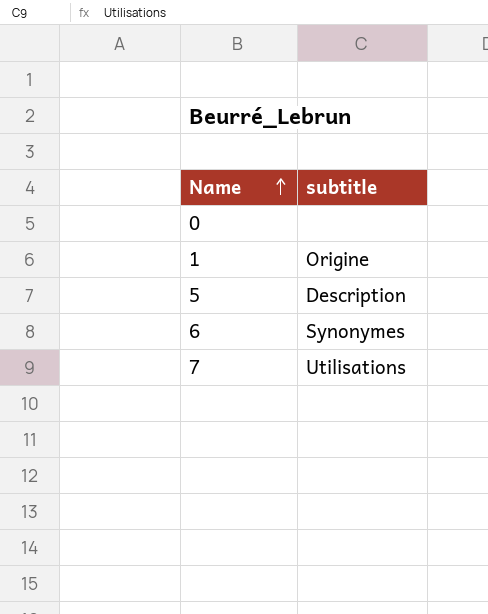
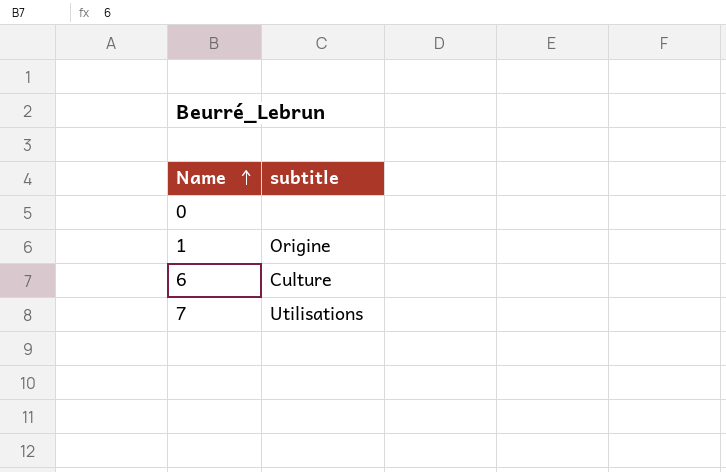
row 5: Description -> none
6 | subtitle: Synonymes -> Culture

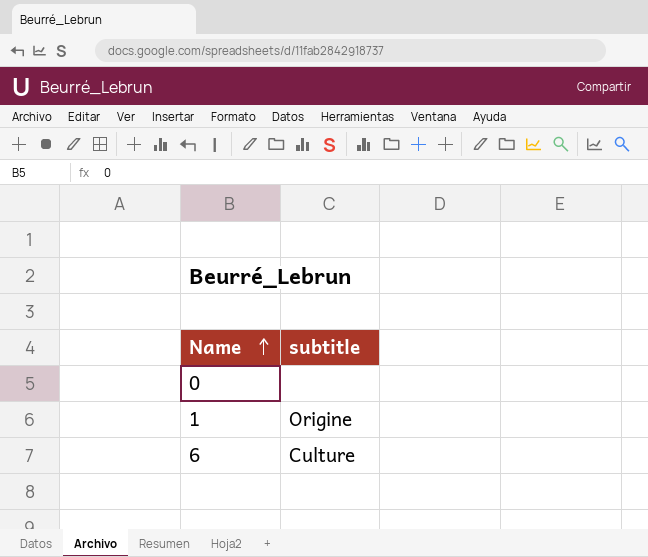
row 7: Utilisations -> none

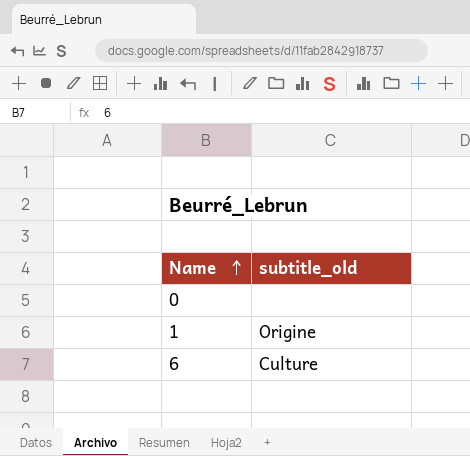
column name: subtitle -> subtitle_old

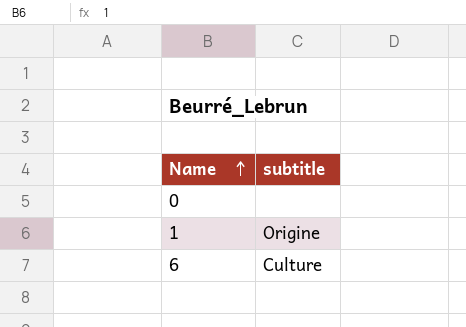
column name: subtitle_old -> subtitle

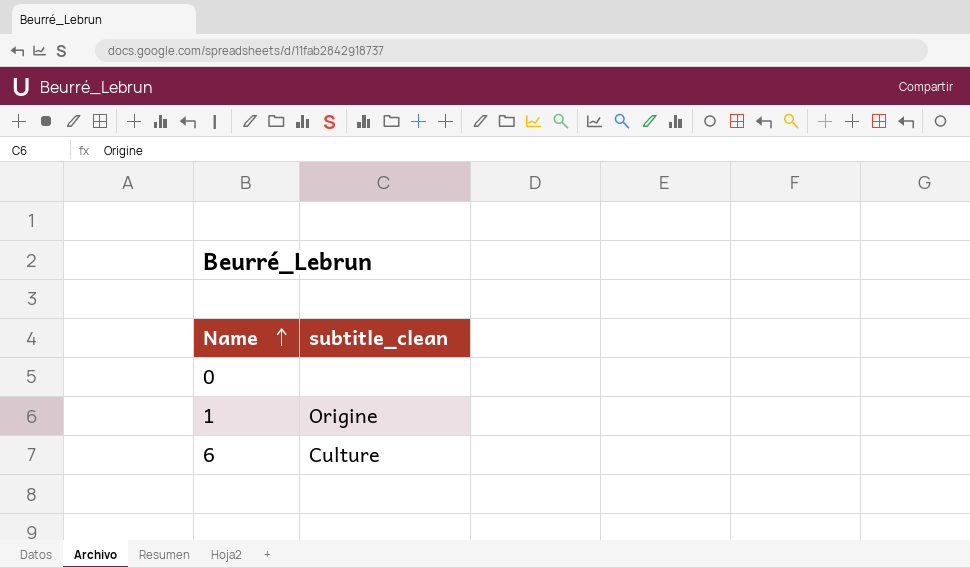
column name: subtitle -> subtitle_clean

